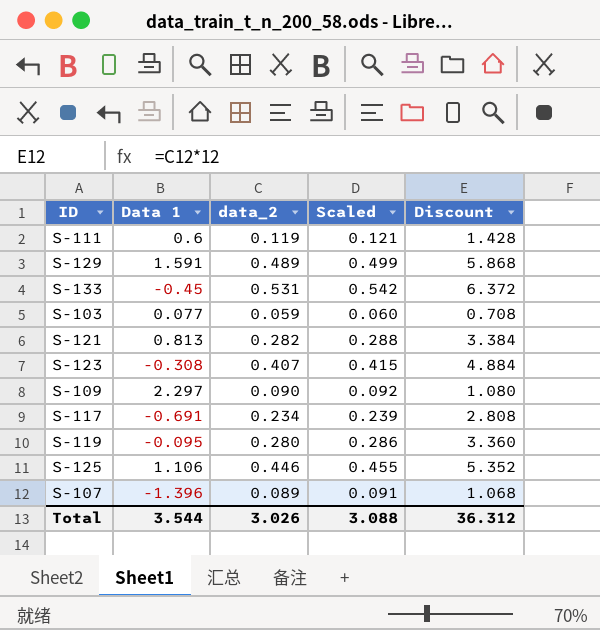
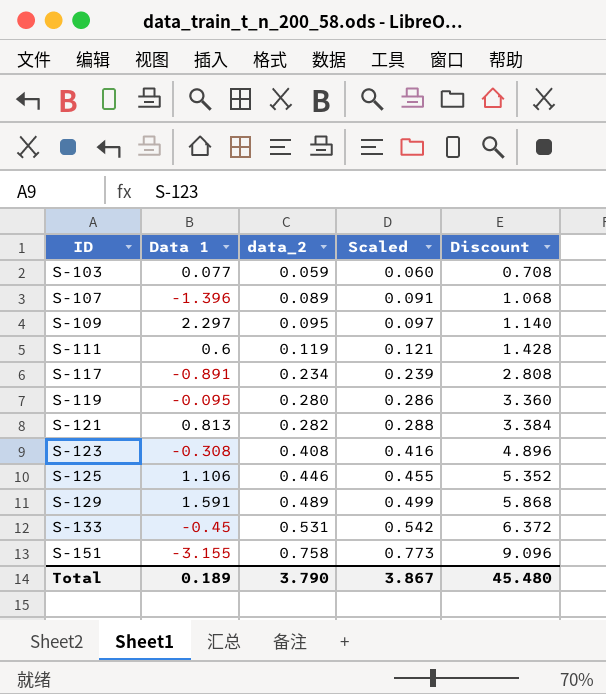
row order: none -> ID ascending
S-109 | data_2: 0.090 -> 0.095
S-109 | Scaled: 0.092 -> 0.097
S-109 | Discount: 1.080 -> 1.140
S-117 | Data 1: -0.691 -> -0.891
S-123 | data_2: 0.407 -> 0.408
S-123 | Scaled: 0.415 -> 0.416
S-123 | Discount: 4.884 -> 4.896
row S-151: none -> -3.155 | 0.758 | 0.773 | 9.096
Total | Data 1: 3.544 -> 0.189
Total | data_2: 3.026 -> 3.790
Total | Scaled: 3.088 -> 3.867
Total | Discount: 36.312 -> 45.480

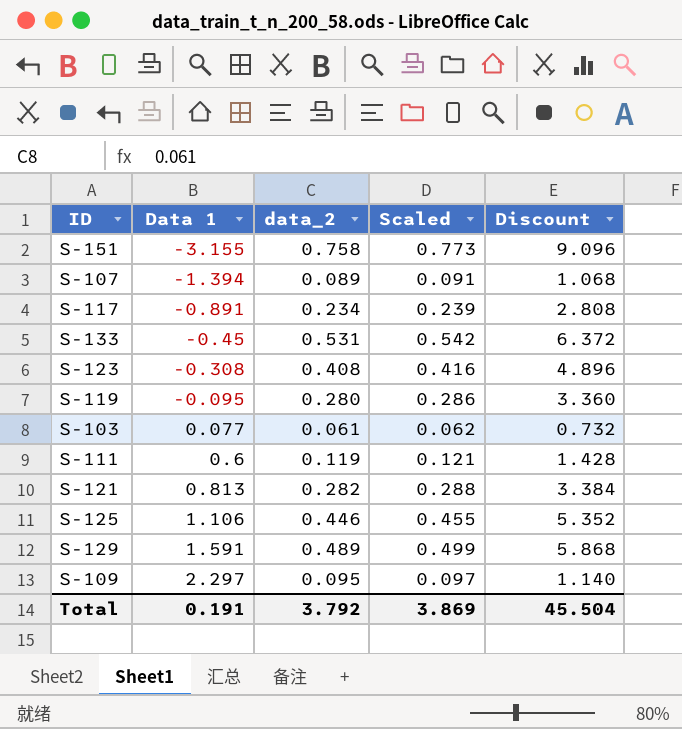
row order: ID ascending -> Data 1 ascending
S-107 | Data 1: -1.396 -> -1.394
S-103 | data_2: 0.059 -> 0.061
S-103 | Scaled: 0.060 -> 0.062
S-103 | Discount: 0.708 -> 0.732
Total | Data 1: 0.189 -> 0.191
Total | data_2: 3.790 -> 3.792
Total | Scaled: 3.867 -> 3.869
Total | Discount: 45.480 -> 45.504

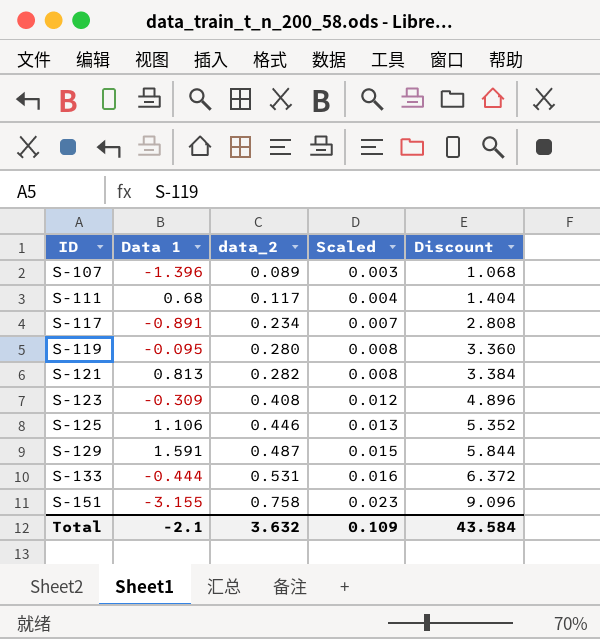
row order: Data 1 ascending -> ID ascending
column Scaled | formula: [data_2] * 1.02 -> [data_2] * 0.03
row S-103: 0.077 | 0.061 | 0.062 | 0.732 -> none
row S-109: 2.297 | 0.095 | 0.097 | 1.140 -> none
S-107 | Data 1: -1.394 -> -1.396
S-111 | Data 1: 0.6 -> 0.68
S-111 | data_2: 0.119 -> 0.117
S-111 | Discount: 1.428 -> 1.404
S-123 | Data 1: -0.308 -> -0.309
S-129 | data_2: 0.489 -> 0.487
S-129 | Discount: 5.868 -> 5.844
S-133 | Data 1: -0.45 -> -0.444
Total | Data 1: 0.191 -> -2.1
Total | data_2: 3.792 -> 3.632
Total | Scaled: 3.869 -> 0.109
Total | Discount: 45.504 -> 43.584

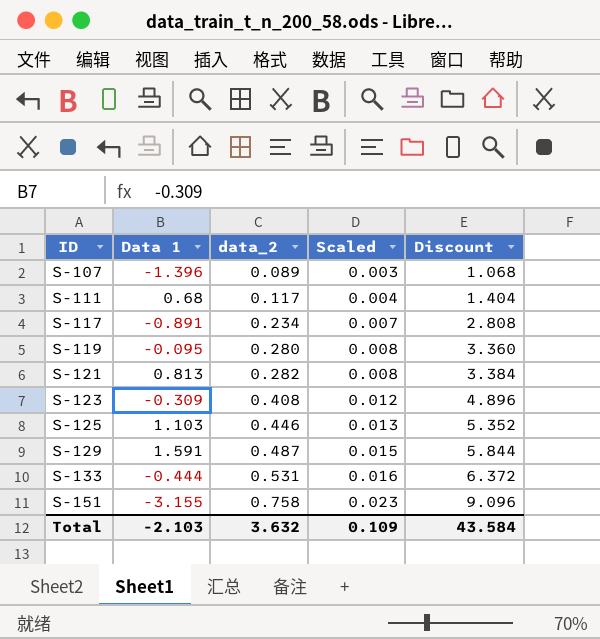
S-125 | Data 1: 1.106 -> 1.103
Total | Data 1: -2.1 -> -2.103

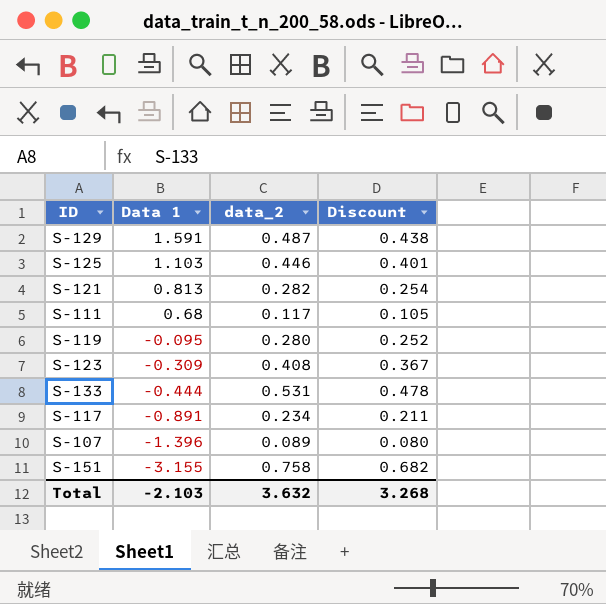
row order: ID ascending -> Data 1 descending
column Scaled | formula: [data_2] * 0.03 -> none
column Discount | formula: [data_2] * 12 -> [data_2] * 0.9
Total | Discount: 43.584 -> 3.268

